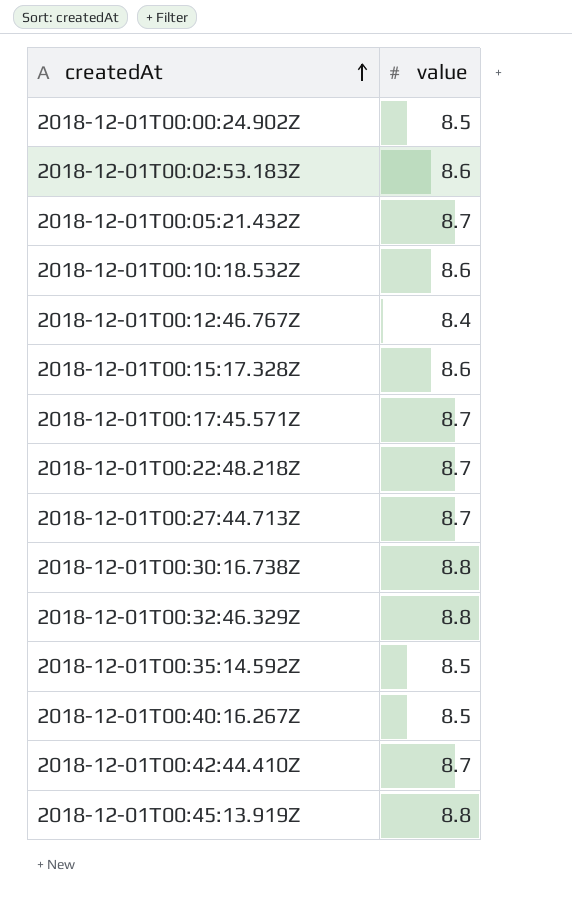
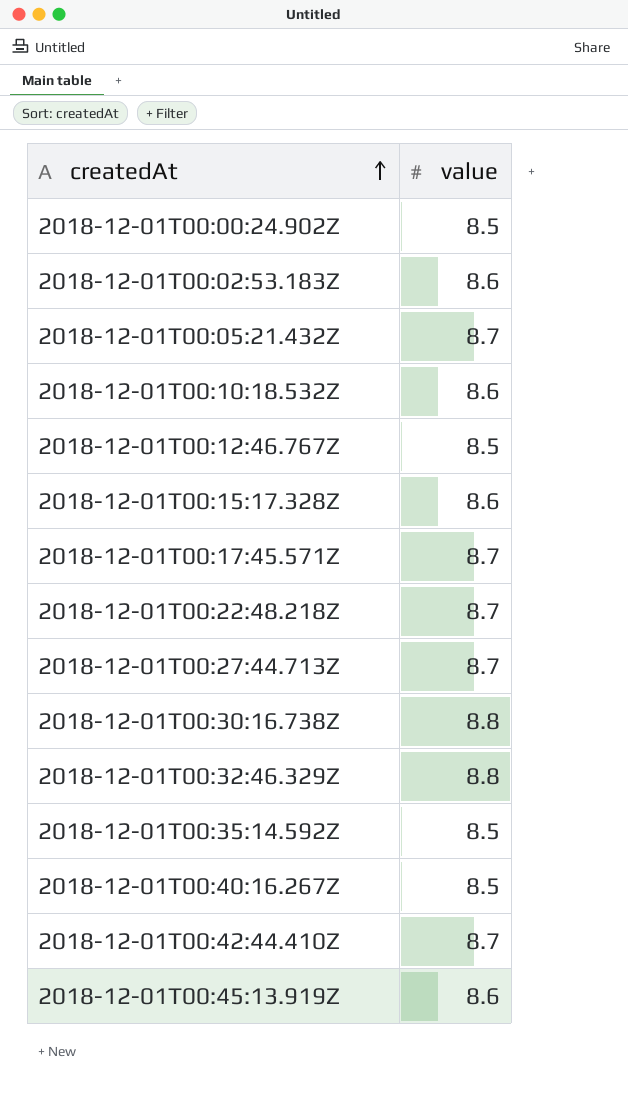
2018-12-01T00:12:46.767Z | value: 8.4 -> 8.5
2018-12-01T00:45:13.919Z | value: 8.8 -> 8.6

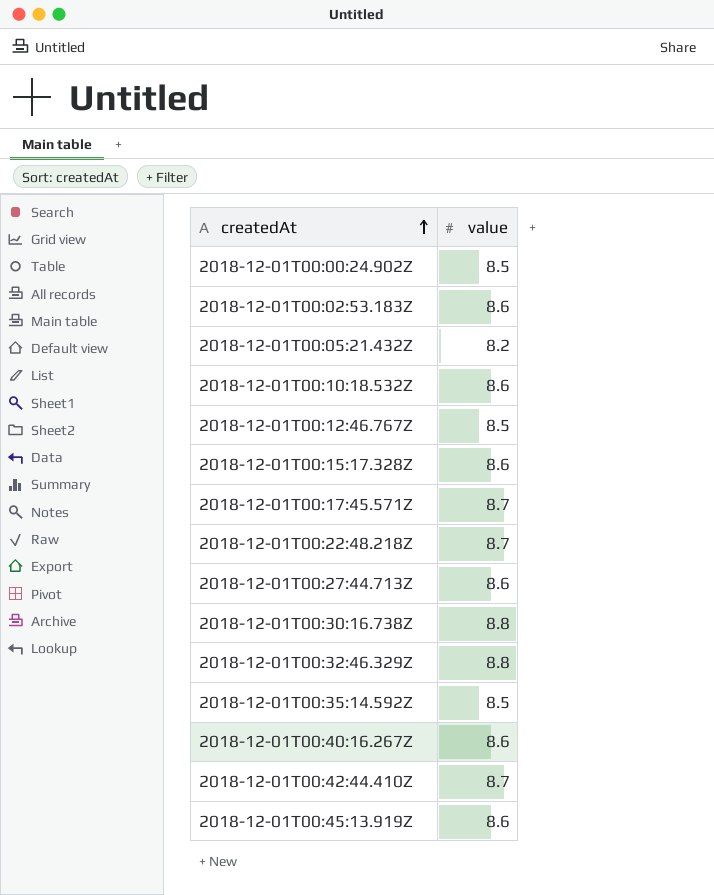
2018-12-01T00:05:21.432Z | value: 8.7 -> 8.2
2018-12-01T00:27:44.713Z | value: 8.7 -> 8.6
2018-12-01T00:40:16.267Z | value: 8.5 -> 8.6

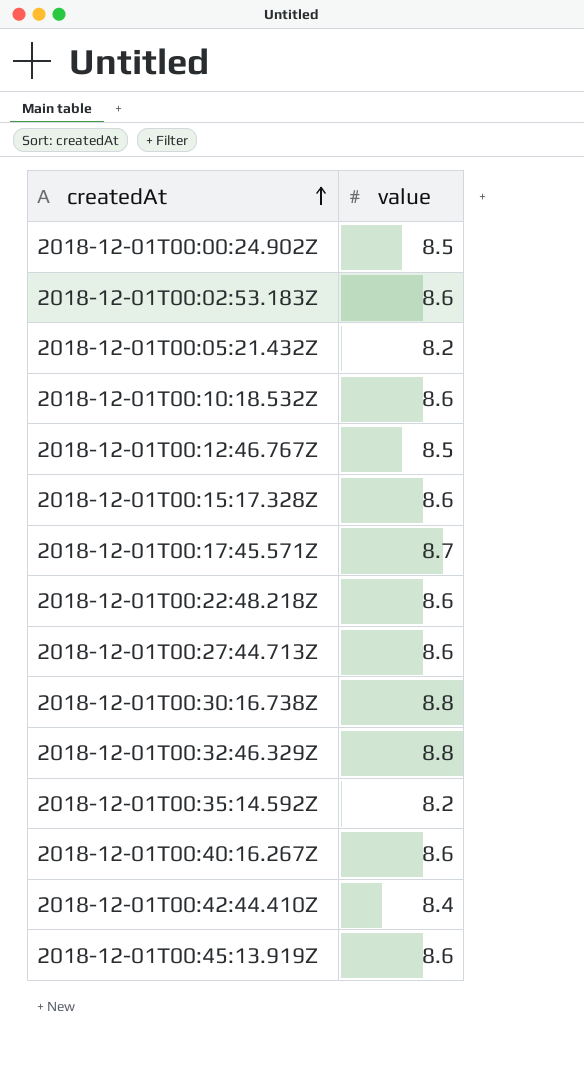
2018-12-01T00:22:48.218Z | value: 8.7 -> 8.6
2018-12-01T00:35:14.592Z | value: 8.5 -> 8.2
2018-12-01T00:42:44.410Z | value: 8.7 -> 8.4

